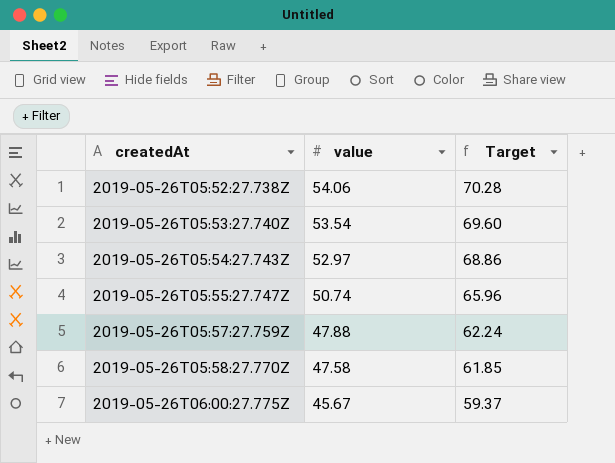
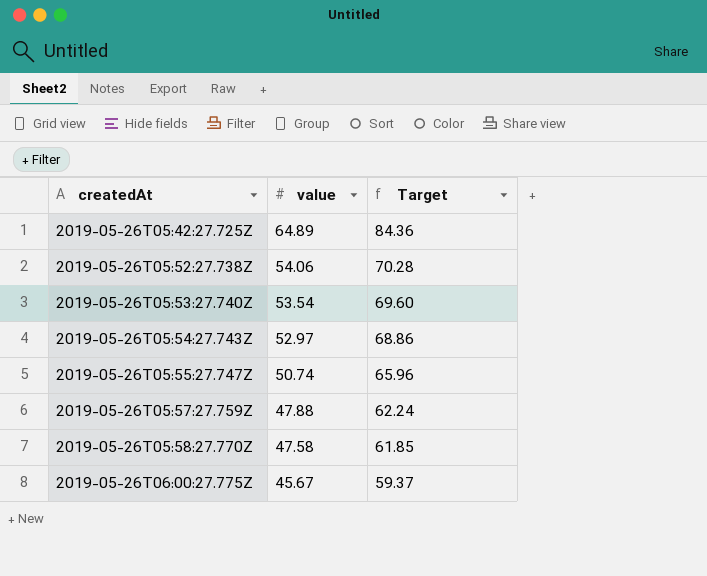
row 2019-05-26T05:42:27.725Z: none -> 64.89 | 84.36

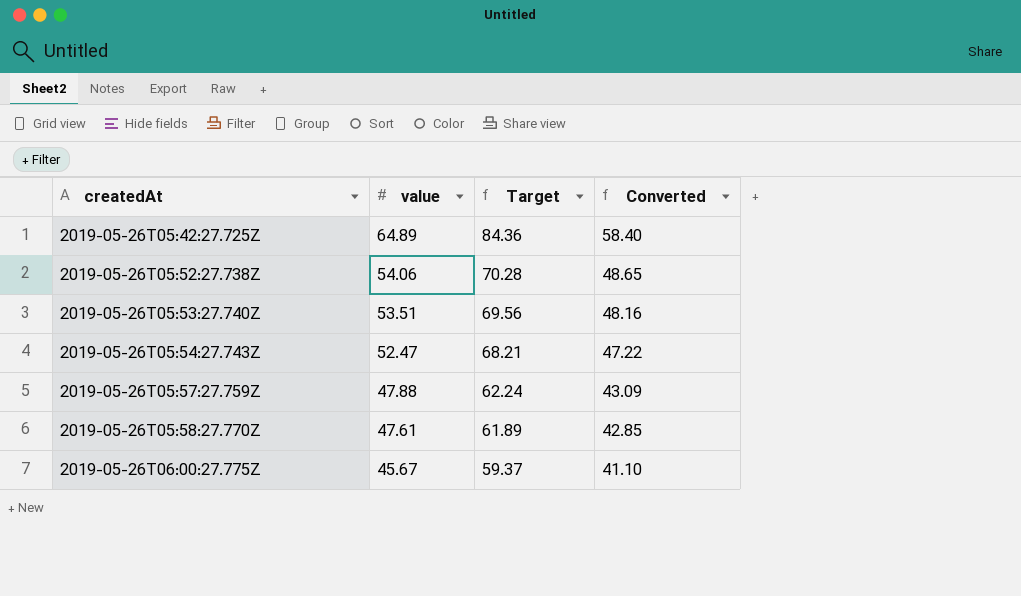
column Converted | formula: none -> [value] * 0.9
row 2019-05-26T05:55:27.747Z: 50.74 | 65.96 -> none
2019-05-26T05:53:27.740Z | value: 53.54 -> 53.51
2019-05-26T05:53:27.740Z | Target: 69.60 -> 69.56
2019-05-26T05:54:27.743Z | value: 52.97 -> 52.47
2019-05-26T05:54:27.743Z | Target: 68.86 -> 68.21
2019-05-26T05:58:27.770Z | value: 47.58 -> 47.61
2019-05-26T05:58:27.770Z | Target: 61.85 -> 61.89

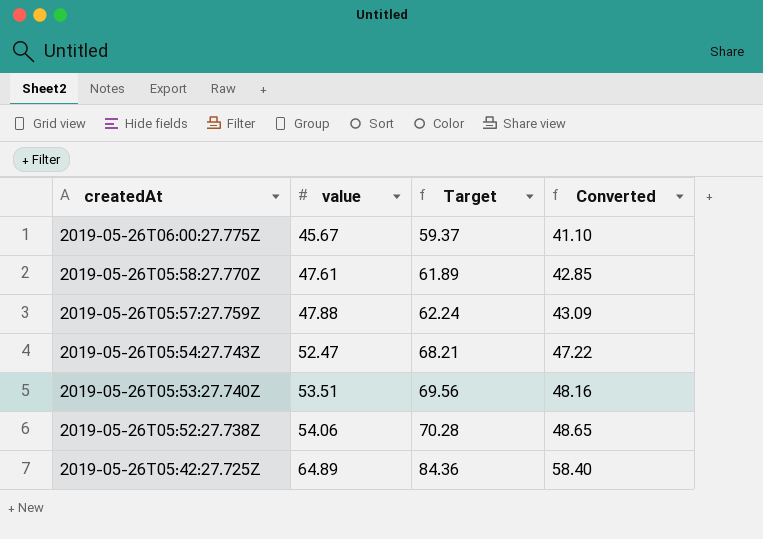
row order: createdAt ascending -> createdAt descending

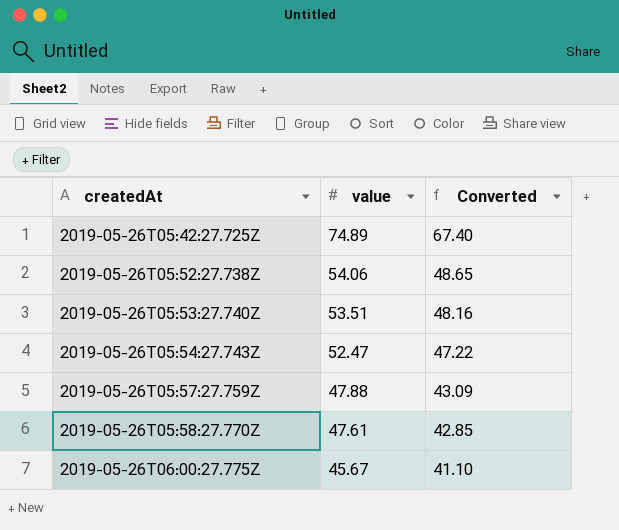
row order: createdAt descending -> createdAt ascending
column Target | formula: [value] * 1.3 -> none
2019-05-26T05:42:27.725Z | value: 64.89 -> 74.89
2019-05-26T05:42:27.725Z | Converted: 58.40 -> 67.40

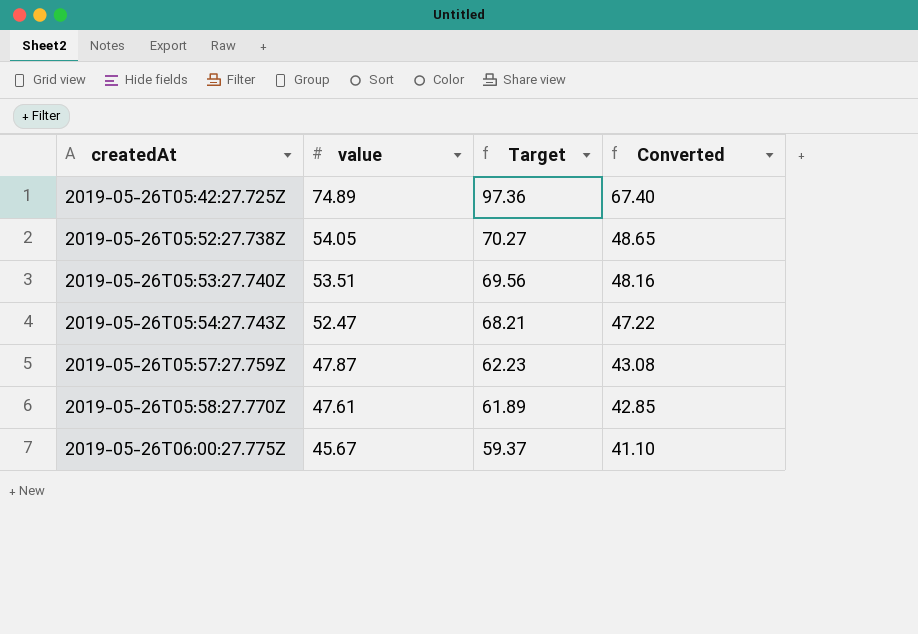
column Target | formula: none -> [value] * 1.3
2019-05-26T05:52:27.738Z | value: 54.06 -> 54.05
2019-05-26T05:57:27.759Z | value: 47.88 -> 47.87
2019-05-26T05:57:27.759Z | Converted: 43.09 -> 43.08

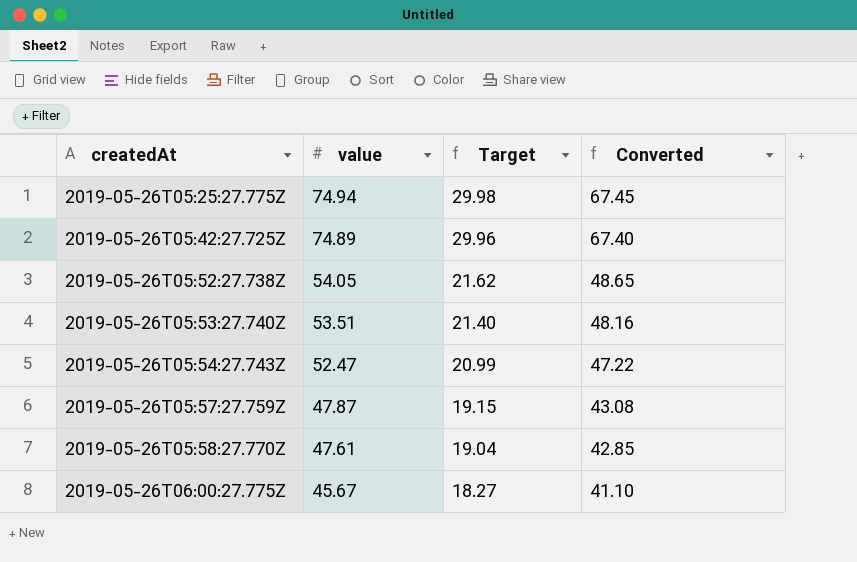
column Target | formula: [value] * 1.3 -> [value] * 0.4
row 2019-05-26T05:25:27.775Z: none -> 74.94 | 29.98 | 67.45

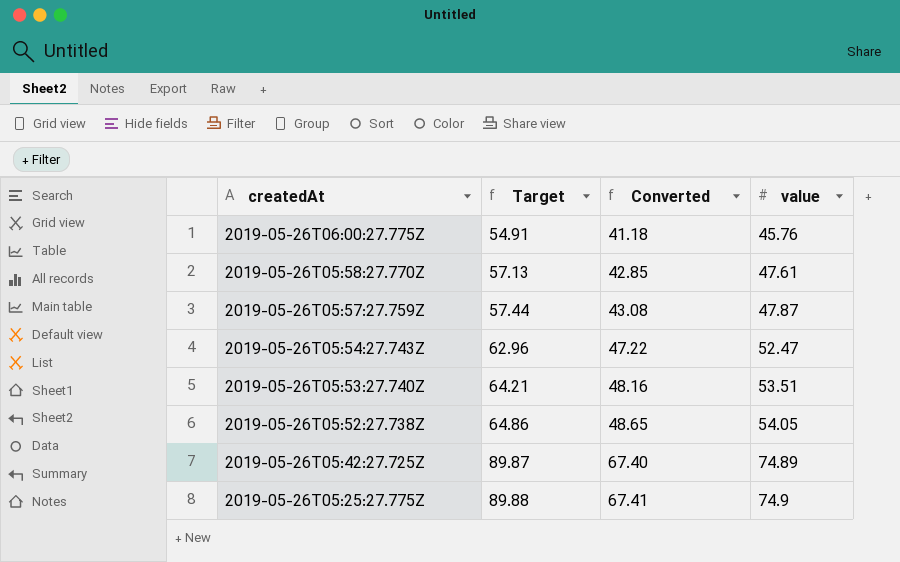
row order: createdAt ascending -> createdAt descending
column Target | formula: [value] * 0.4 -> [value] * 1.2
column value | position: 2 -> 4
2019-05-26T06:00:27.775Z | Converted: 41.10 -> 41.18
2019-05-26T06:00:27.775Z | value: 45.67 -> 45.76
2019-05-26T05:25:27.775Z | Converted: 67.45 -> 67.41
2019-05-26T05:25:27.775Z | value: 74.94 -> 74.9

